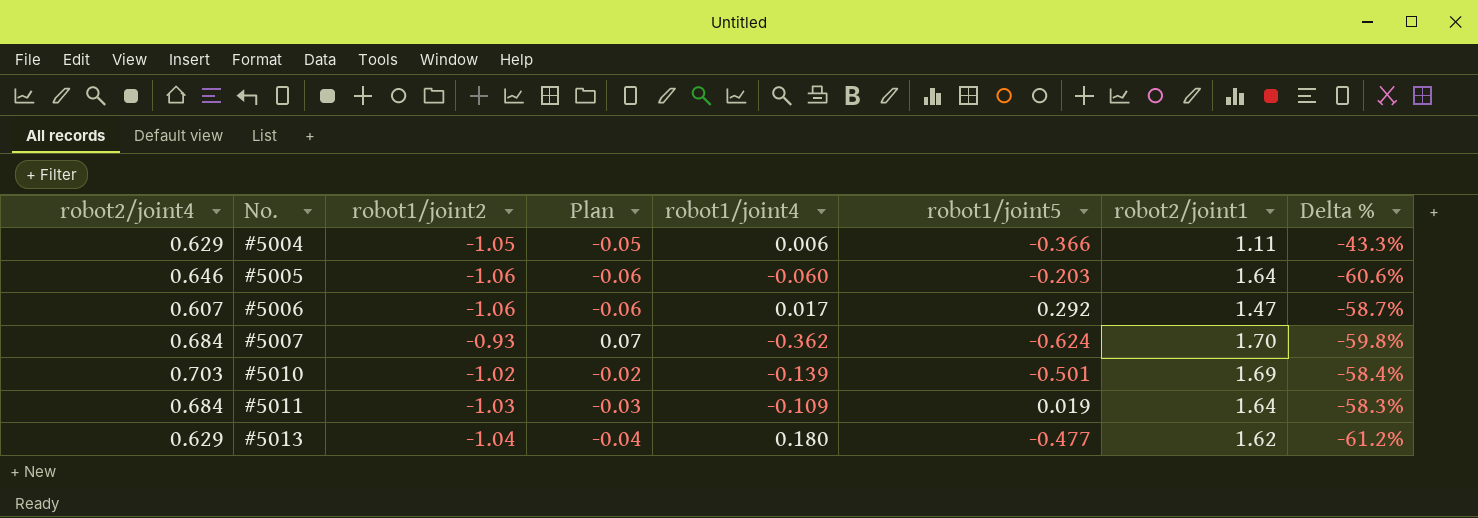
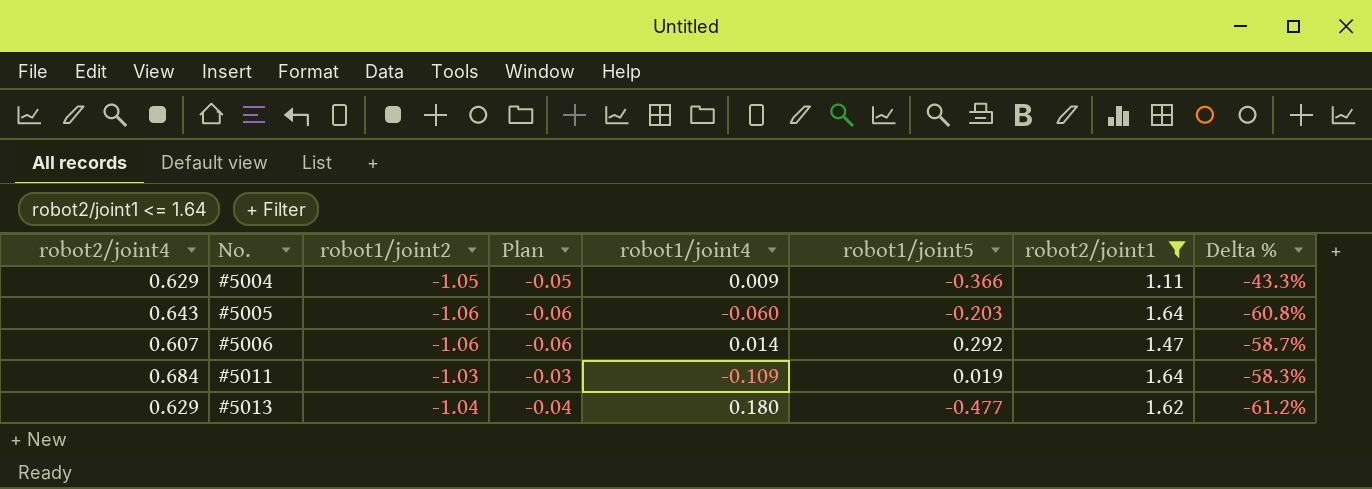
filter: none -> robot2/joint1 <= 1.64
#5004 | robot1/joint4: 0.006 -> 0.009
#5005 | robot2/joint4: 0.646 -> 0.643
#5005 | Delta %: -60.6% -> -60.8%
#5006 | robot1/joint4: 0.017 -> 0.014

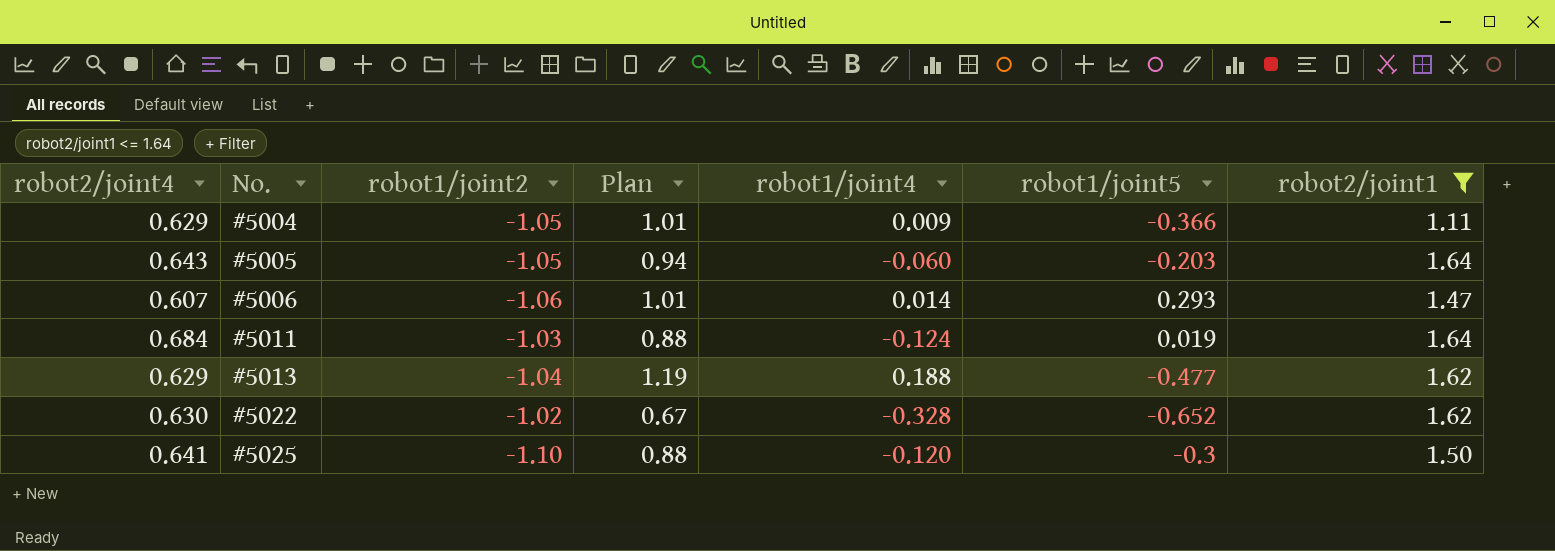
column Delta % | formula: ([robot2/joint4] - [robot2/joint1]) / [robot2/joint1] -> none
column Plan | formula: [robot1/joint2] + 1 -> [robot1/joint4] + 1
#5005 | robot1/joint2: -1.06 -> -1.05
#5006 | robot1/joint5: 0.292 -> 0.293
#5011 | robot1/joint4: -0.109 -> -0.124
#5013 | robot1/joint4: 0.180 -> 0.188
row #5022: none -> 0.630 | -1.02 | 0.67 | -0.328 | -0.652 | 1.62
row #5025: none -> 0.641 | -1.10 | 0.88 | -0.120 | -0.3 | 1.50

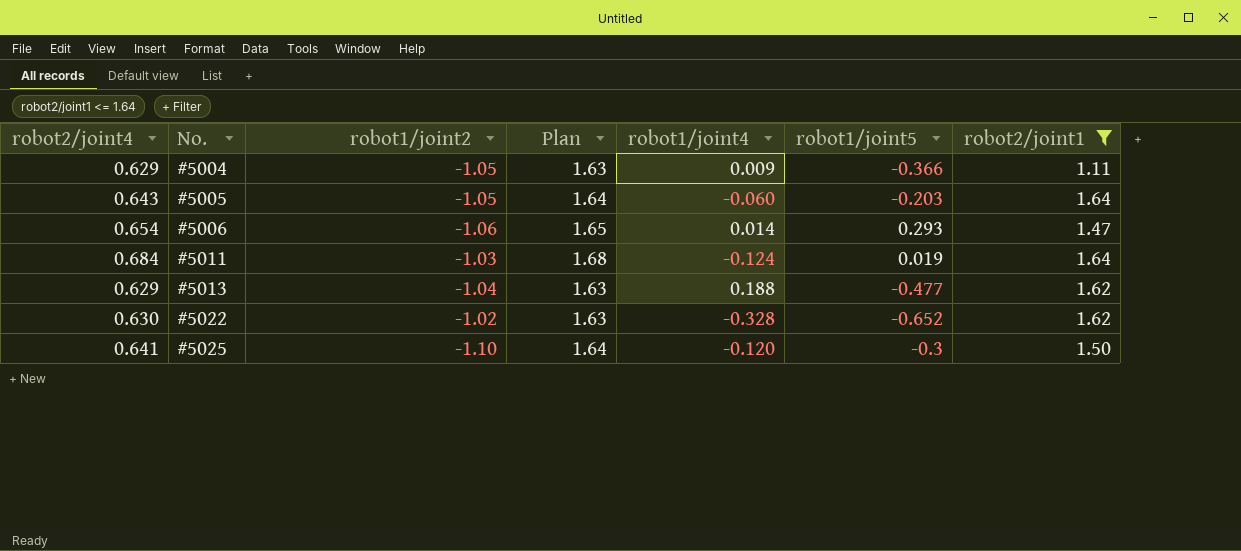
column Plan | formula: [robot1/joint4] + 1 -> [robot2/joint4] + 1
#5006 | robot2/joint4: 0.607 -> 0.654

